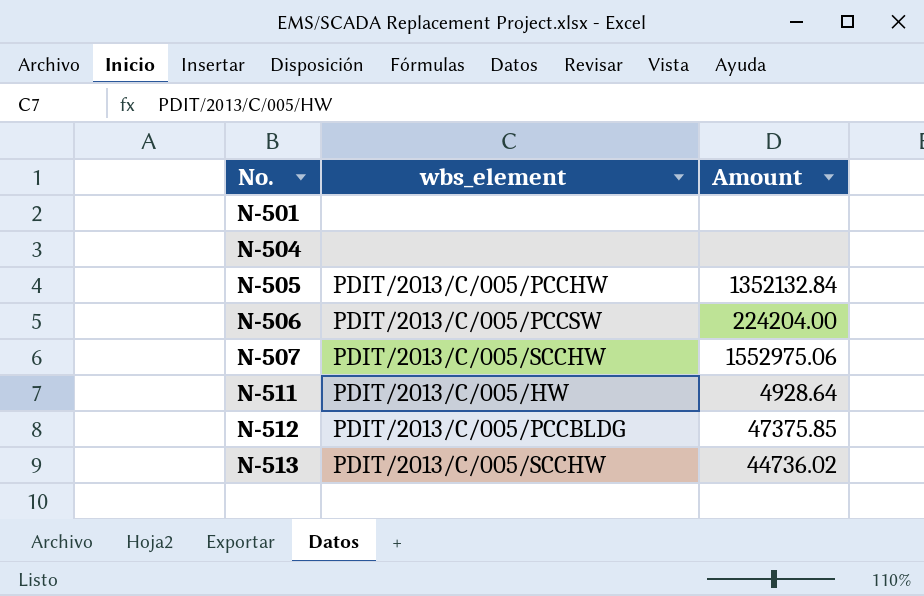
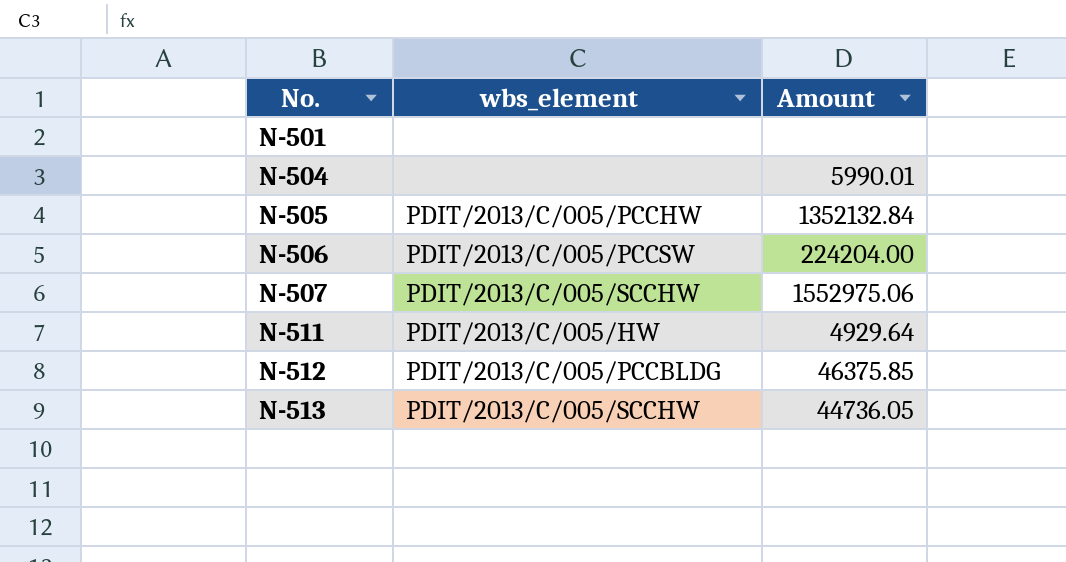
N-504 | Amount: none -> 5990.01
N-511 | Amount: 4928.64 -> 4929.64
N-512 | Amount: 47375.85 -> 46375.85
N-513 | Amount: 44736.02 -> 44736.05

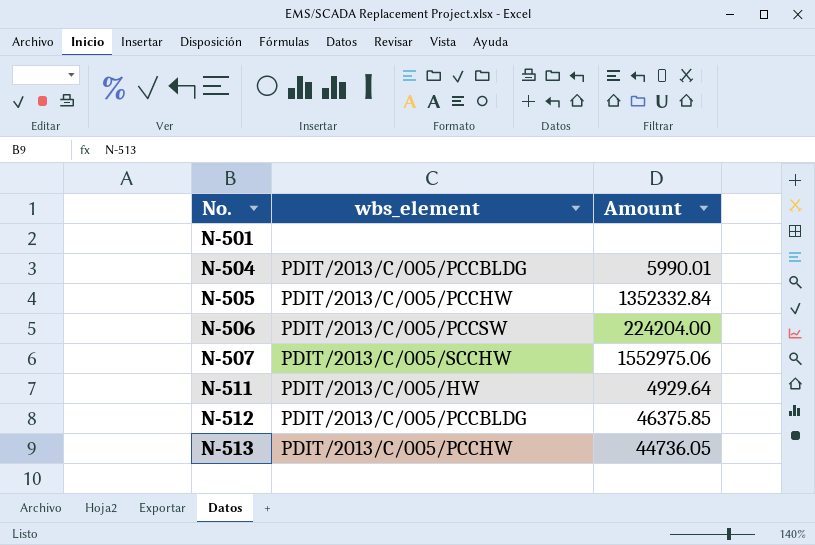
N-504 | wbs_element: none -> PDIT/2013/C/005/PCCBLDG
N-505 | Amount: 1352132.84 -> 1352332.84
N-513 | wbs_element: PDIT/2013/C/005/SCCHW -> PDIT/2013/C/005/PCCHW

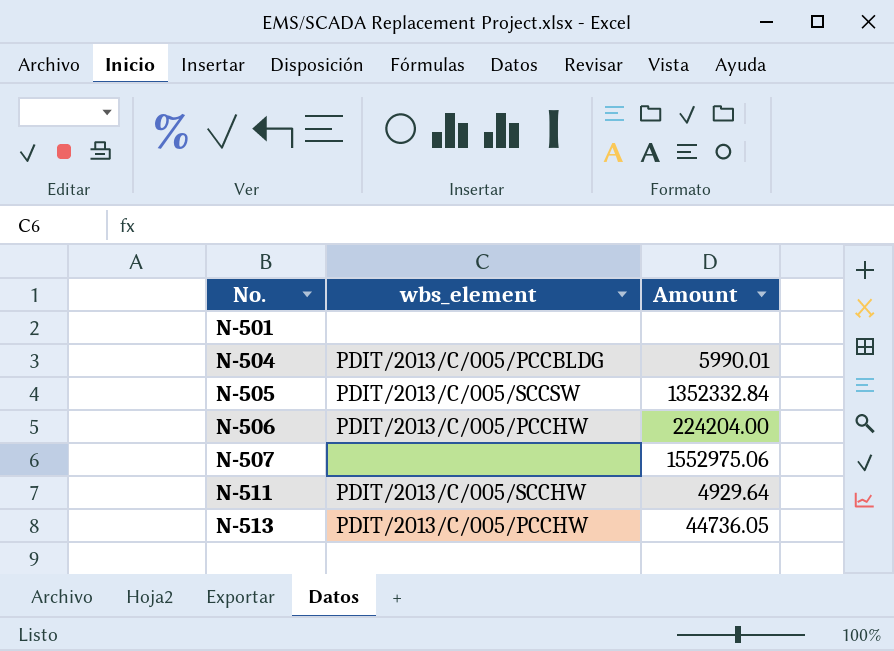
row N-512: PDIT/2013/C/005/PCCBLDG | 46375.85 -> none
N-505 | wbs_element: PDIT/2013/C/005/PCCHW -> PDIT/2013/C/005/SCCSW
N-506 | wbs_element: PDIT/2013/C/005/PCCSW -> PDIT/2013/C/005/PCCHW
N-507 | wbs_element: PDIT/2013/C/005/SCCHW -> none
N-511 | wbs_element: PDIT/2013/C/005/HW -> PDIT/2013/C/005/SCCHW

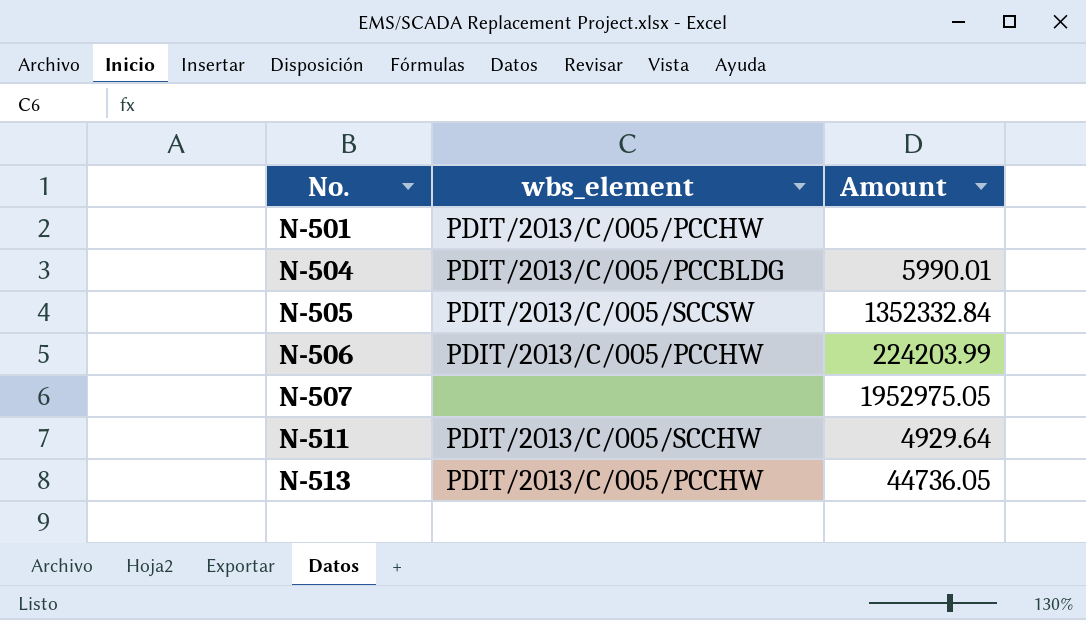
N-501 | wbs_element: none -> PDIT/2013/C/005/PCCHW
N-506 | Amount: 224204.00 -> 224203.99
N-507 | Amount: 1552975.06 -> 1952975.05

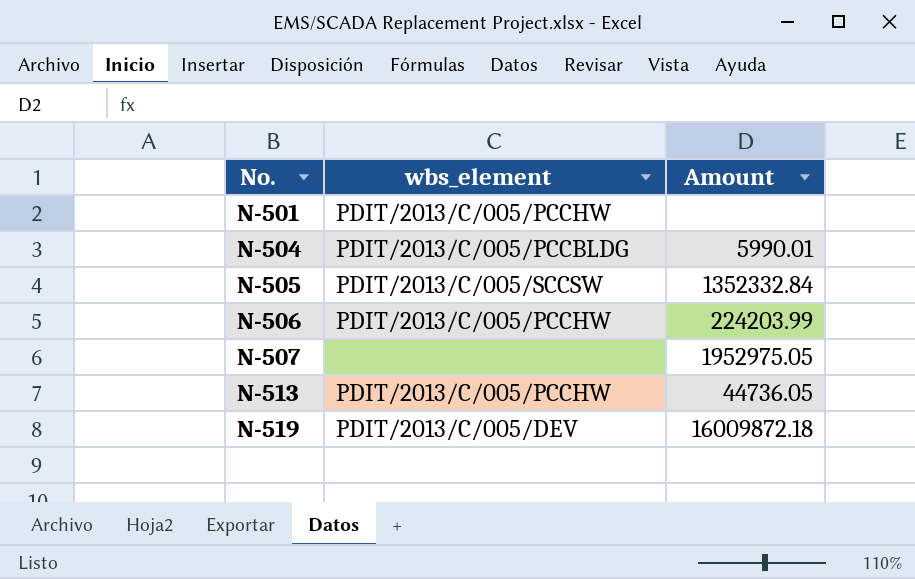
row N-511: PDIT/2013/C/005/SCCHW | 4929.64 -> none
row N-519: none -> PDIT/2013/C/005/DEV | 16009872.18

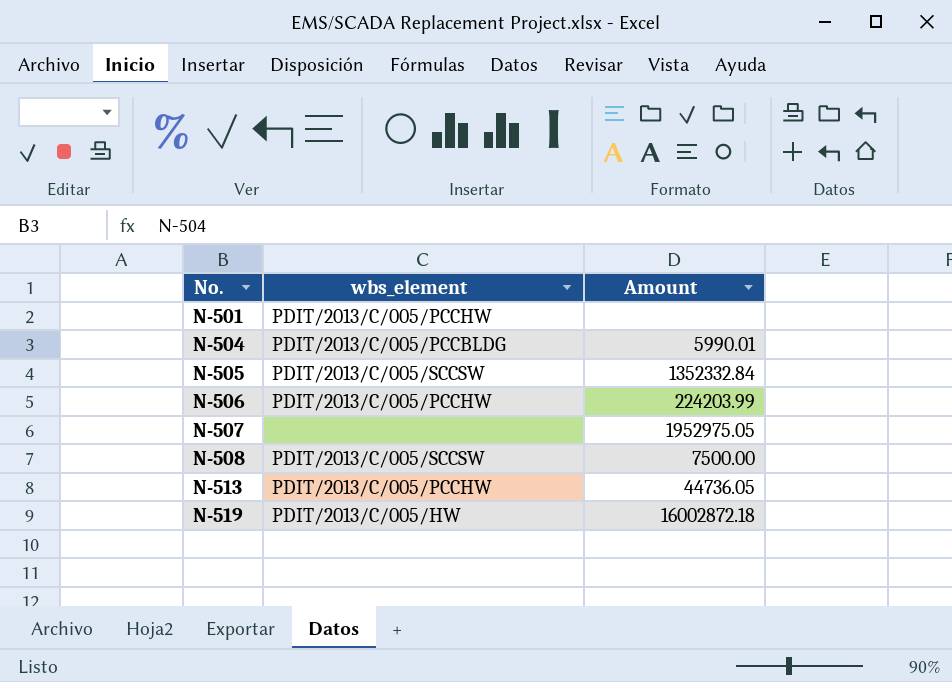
row N-508: none -> PDIT/2013/C/005/SCCSW | 7500.00
N-519 | wbs_element: PDIT/2013/C/005/DEV -> PDIT/2013/C/005/HW
N-519 | Amount: 16009872.18 -> 16002872.18

